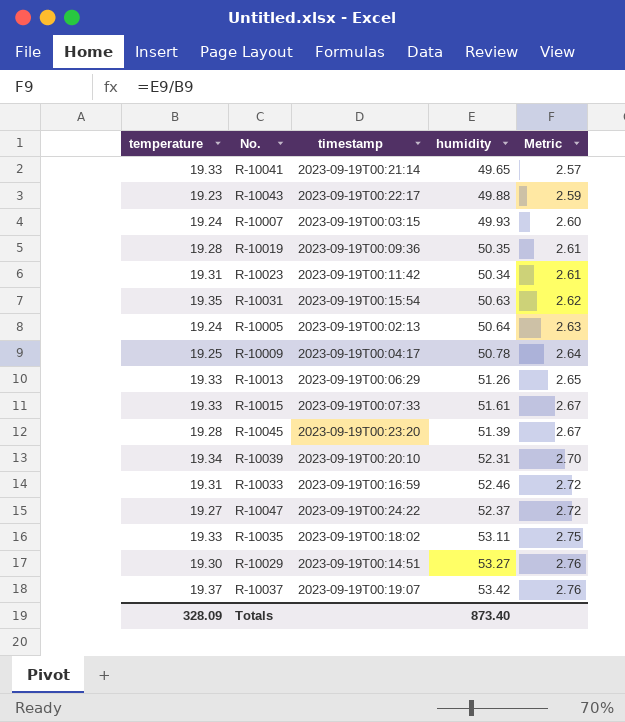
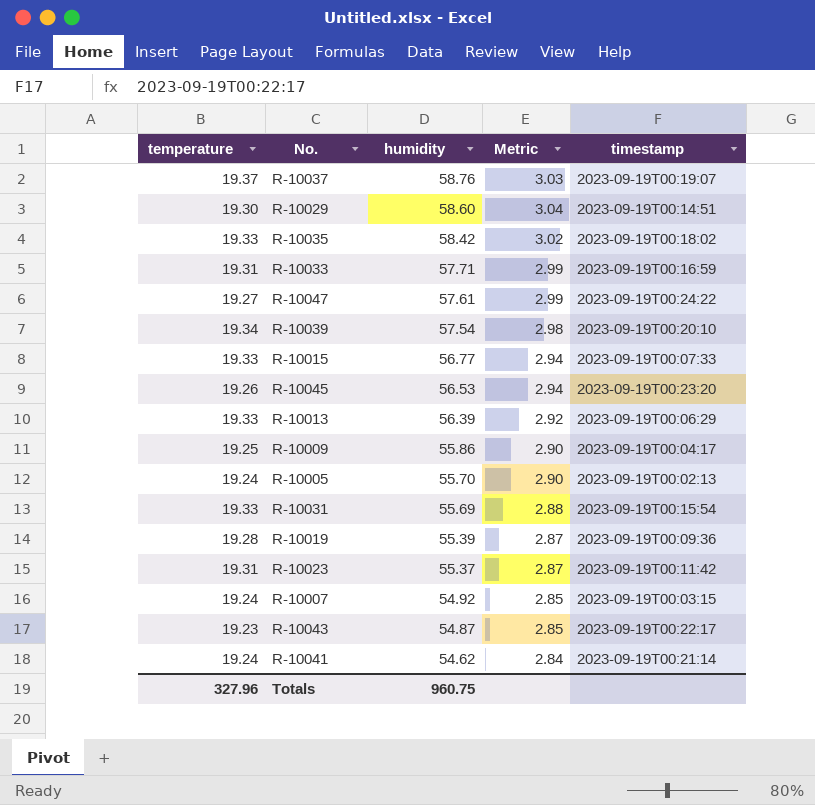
row order: Metric ascending -> humidity descending
column timestamp | position: 3 -> 5
R-10037 | humidity: 53.42 -> 58.76
R-10037 | Metric: 2.76 -> 3.03
R-10029 | humidity: 53.27 -> 58.60
R-10029 | Metric: 2.76 -> 3.04
R-10035 | humidity: 53.11 -> 58.42
R-10035 | Metric: 2.75 -> 3.02
R-10033 | humidity: 52.46 -> 57.71
R-10033 | Metric: 2.72 -> 2.99
R-10047 | humidity: 52.37 -> 57.61
R-10047 | Metric: 2.72 -> 2.99
R-10039 | humidity: 52.31 -> 57.54
R-10039 | Metric: 2.70 -> 2.98
R-10015 | humidity: 51.61 -> 56.77
R-10015 | Metric: 2.67 -> 2.94
R-10045 | temperature: 19.28 -> 19.26
R-10045 | humidity: 51.39 -> 56.53
R-10045 | Metric: 2.67 -> 2.94
R-10013 | humidity: 51.26 -> 56.39
R-10013 | Metric: 2.65 -> 2.92
R-10009 | humidity: 50.78 -> 55.86
R-10009 | Metric: 2.64 -> 2.90
R-10005 | humidity: 50.64 -> 55.70
R-10005 | Metric: 2.63 -> 2.90
R-10031 | temperature: 19.35 -> 19.33
R-10031 | humidity: 50.63 -> 55.69
R-10031 | Metric: 2.62 -> 2.88
R-10019 | humidity: 50.35 -> 55.39
R-10019 | Metric: 2.61 -> 2.87
R-10023 | humidity: 50.34 -> 55.37
R-10023 | Metric: 2.61 -> 2.87
R-10007 | humidity: 49.93 -> 54.92
R-10007 | Metric: 2.60 -> 2.85
R-10043 | humidity: 49.88 -> 54.87
R-10043 | Metric: 2.59 -> 2.85
R-10041 | temperature: 19.33 -> 19.24
R-10041 | humidity: 49.65 -> 54.62
R-10041 | Metric: 2.57 -> 2.84
Totals | temperature: 328.09 -> 327.96
Totals | humidity: 873.40 -> 960.75

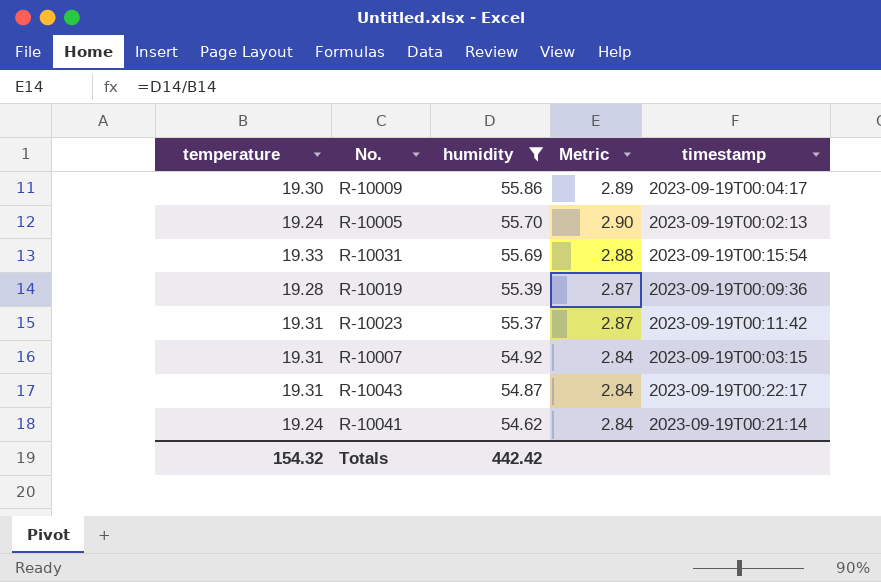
filter: none -> humidity <= 55.86
R-10009 | temperature: 19.25 -> 19.30
R-10009 | Metric: 2.90 -> 2.89
R-10007 | temperature: 19.24 -> 19.31
R-10007 | Metric: 2.85 -> 2.84
R-10043 | temperature: 19.23 -> 19.31
R-10043 | Metric: 2.85 -> 2.84
Totals | temperature: 327.96 -> 154.32
Totals | humidity: 960.75 -> 442.42

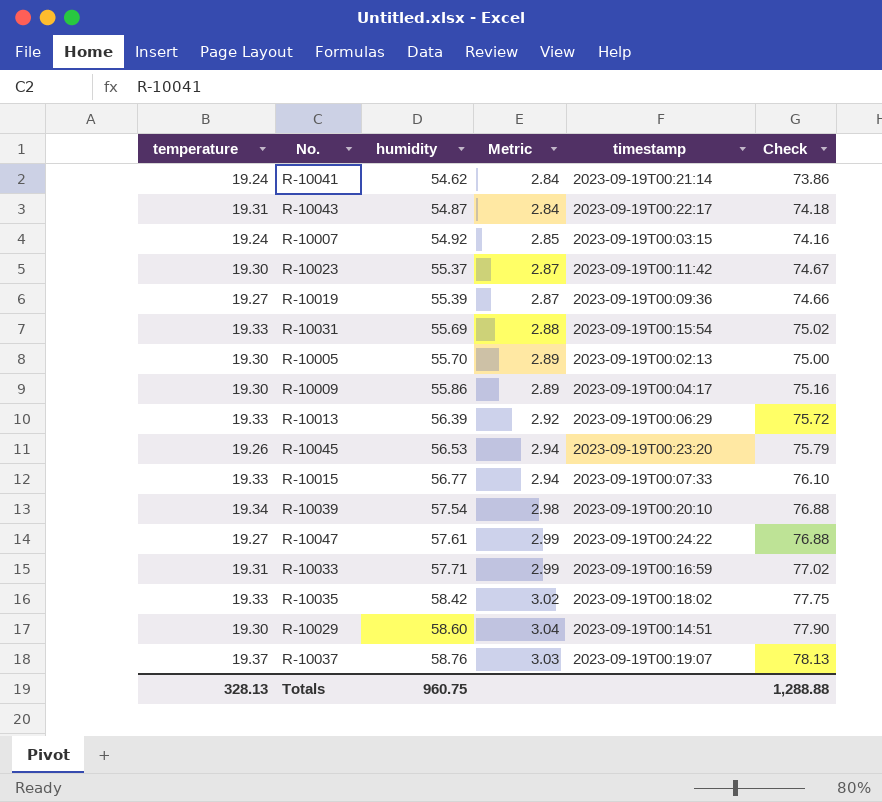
filter: humidity <= 55.86 -> none
row order: humidity descending -> humidity ascending
column Check | formula: none -> [temperature] + [humidity]
R-10007 | temperature: 19.31 -> 19.24
R-10007 | Metric: 2.84 -> 2.85
R-10023 | temperature: 19.31 -> 19.30
R-10019 | temperature: 19.28 -> 19.27
R-10005 | temperature: 19.24 -> 19.30
R-10005 | Metric: 2.90 -> 2.89
Totals | temperature: 154.32 -> 328.13
Totals | humidity: 442.42 -> 960.75

